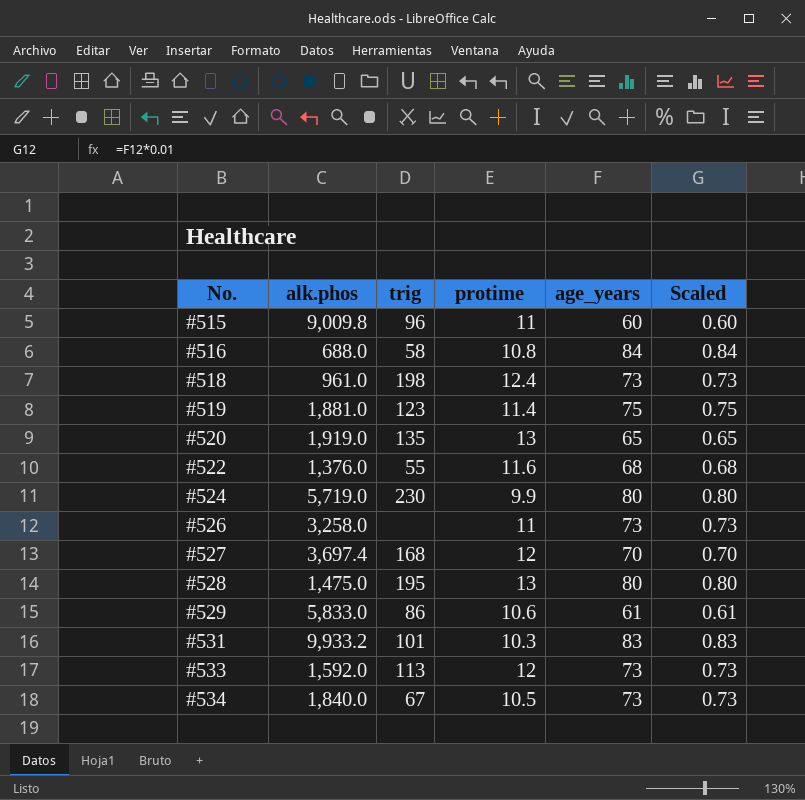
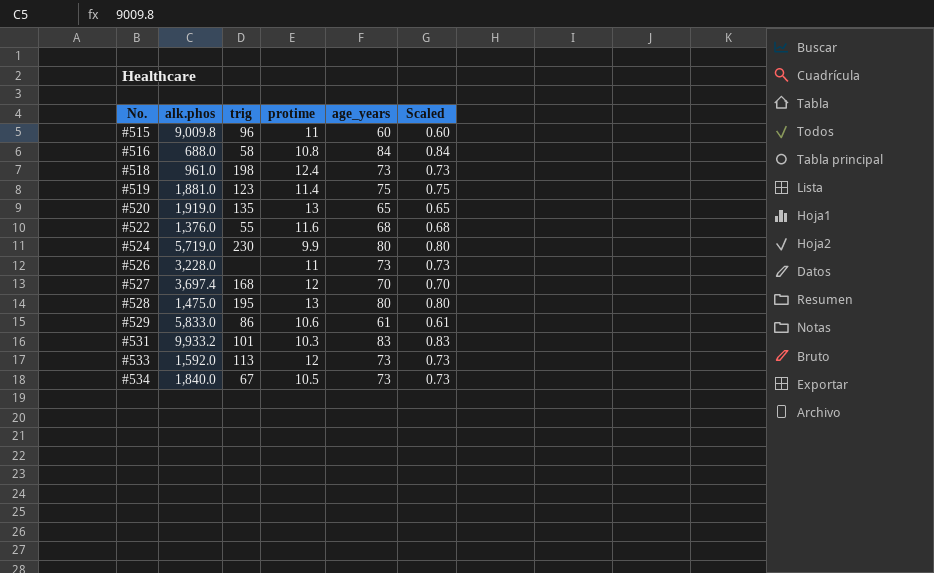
#526 | alk.phos: 3,258.0 -> 3,228.0

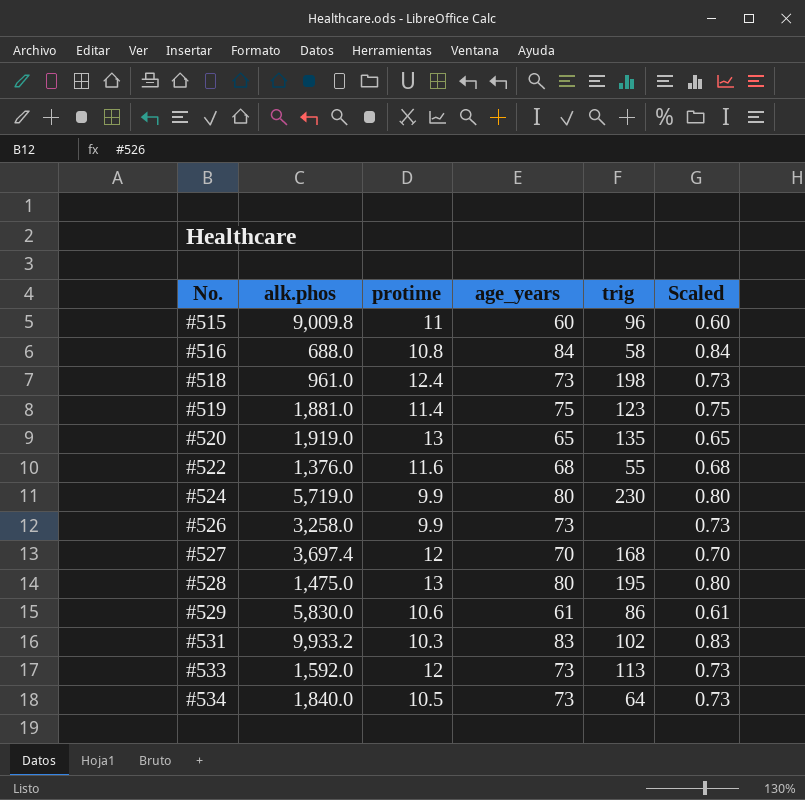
column trig | position: 3 -> 5
#526 | alk.phos: 3,228.0 -> 3,258.0
#526 | protime: 11 -> 9.9
#529 | alk.phos: 5,833.0 -> 5,830.0
#531 | trig: 101 -> 102
#534 | trig: 67 -> 64

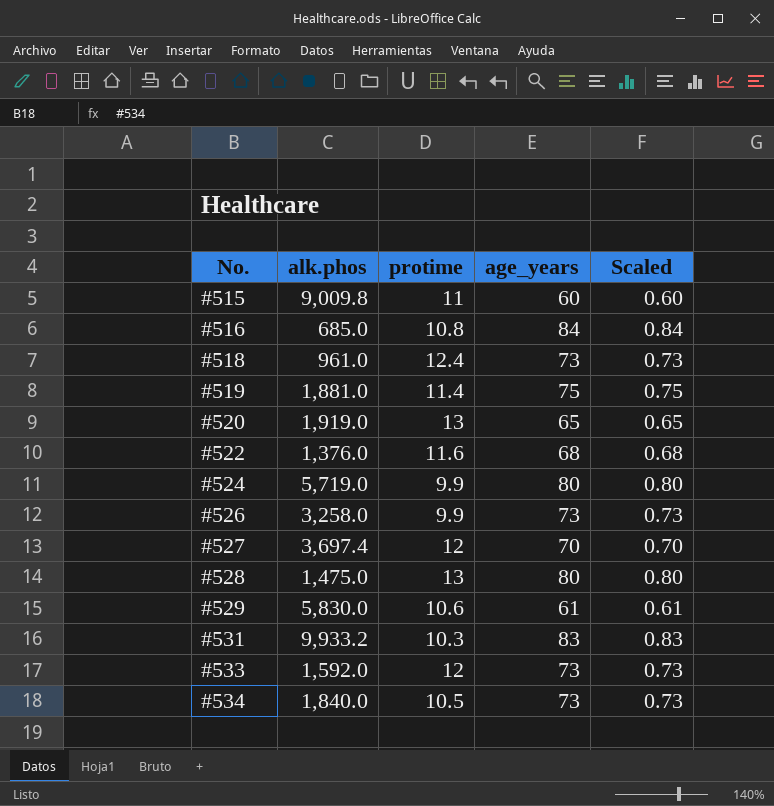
column trig | position: 5 -> none
#516 | alk.phos: 688.0 -> 685.0

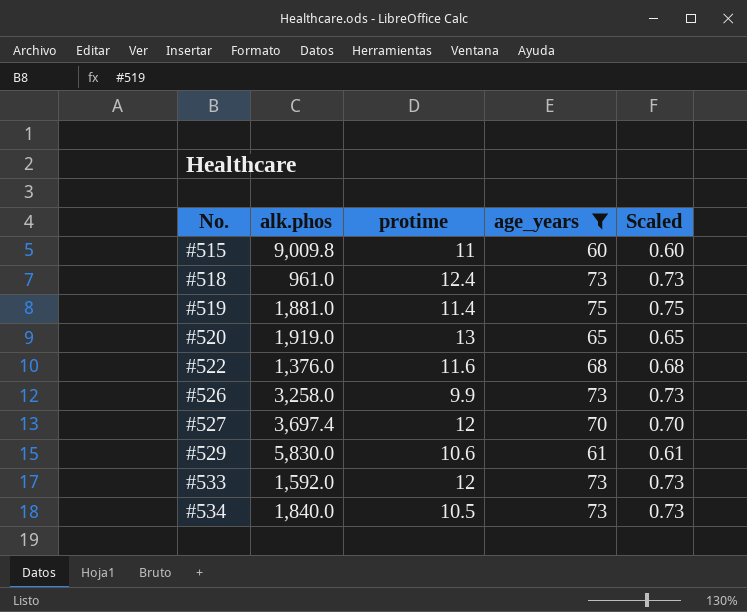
filter: none -> age_years <= 75

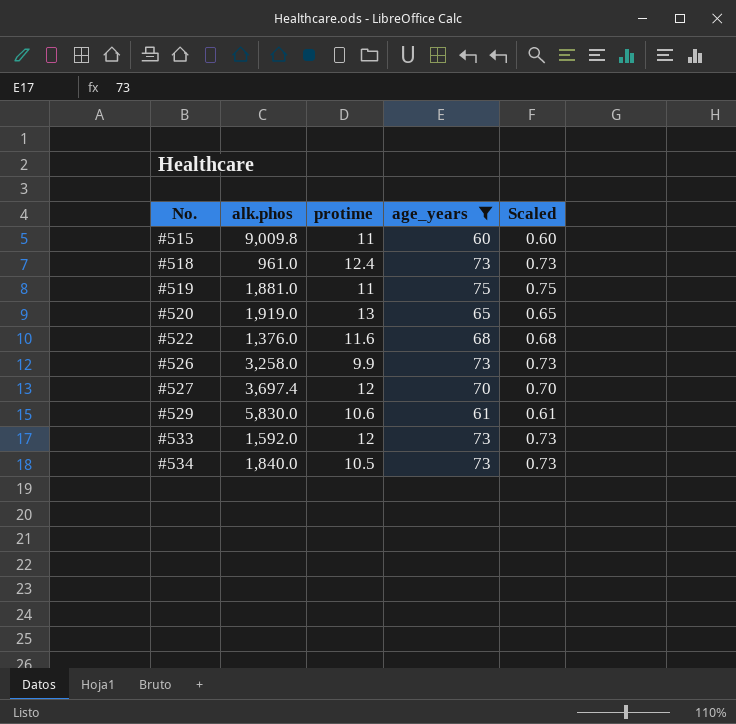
#519 | protime: 11.4 -> 11

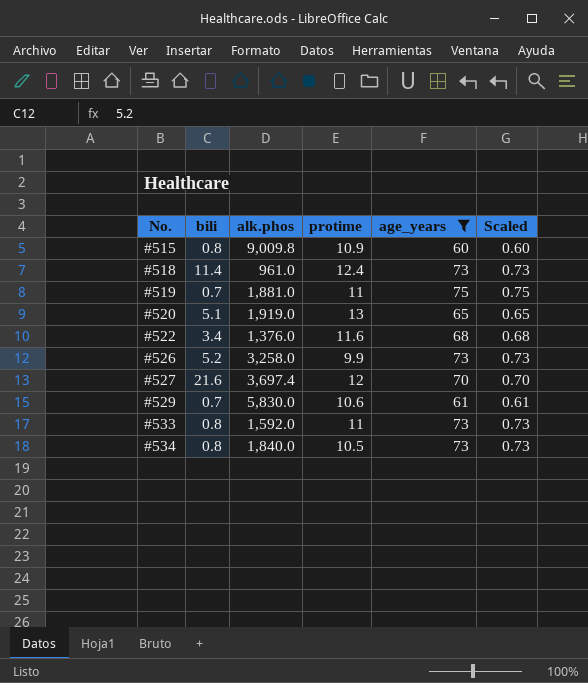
column bili | position: none -> 2
#515 | protime: 11 -> 10.9
#533 | protime: 12 -> 11

